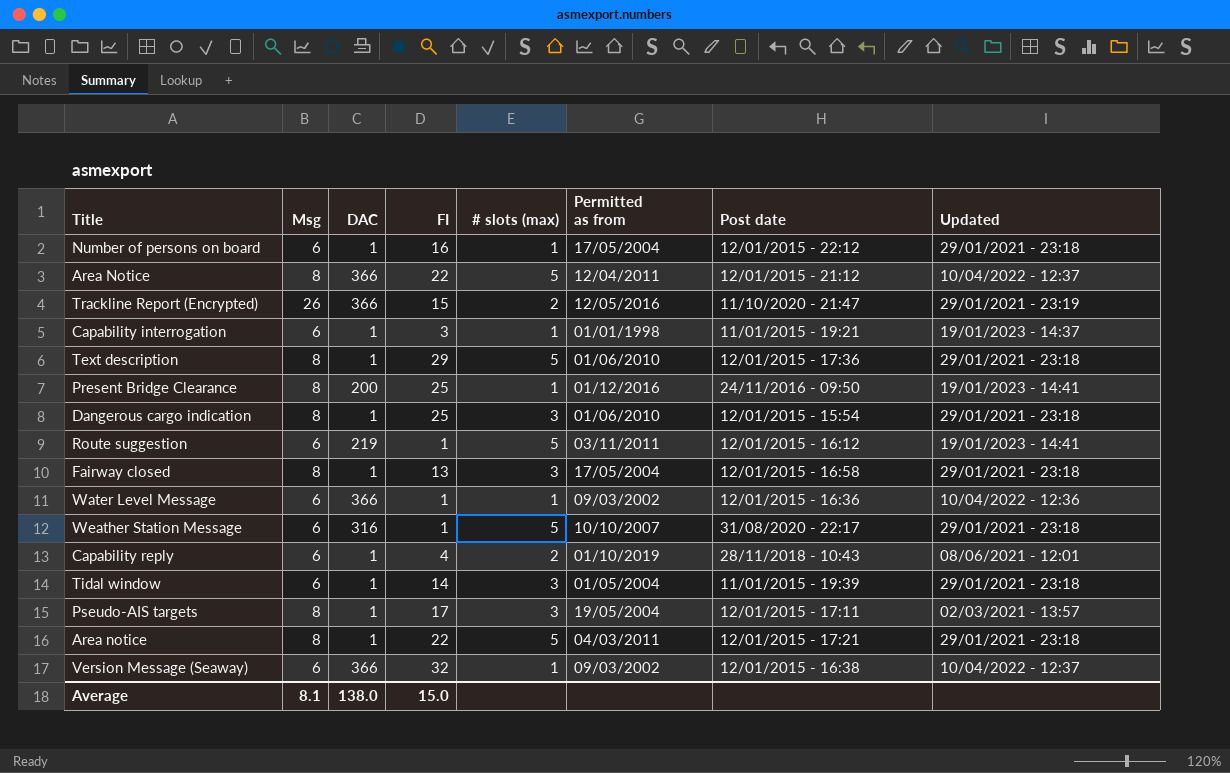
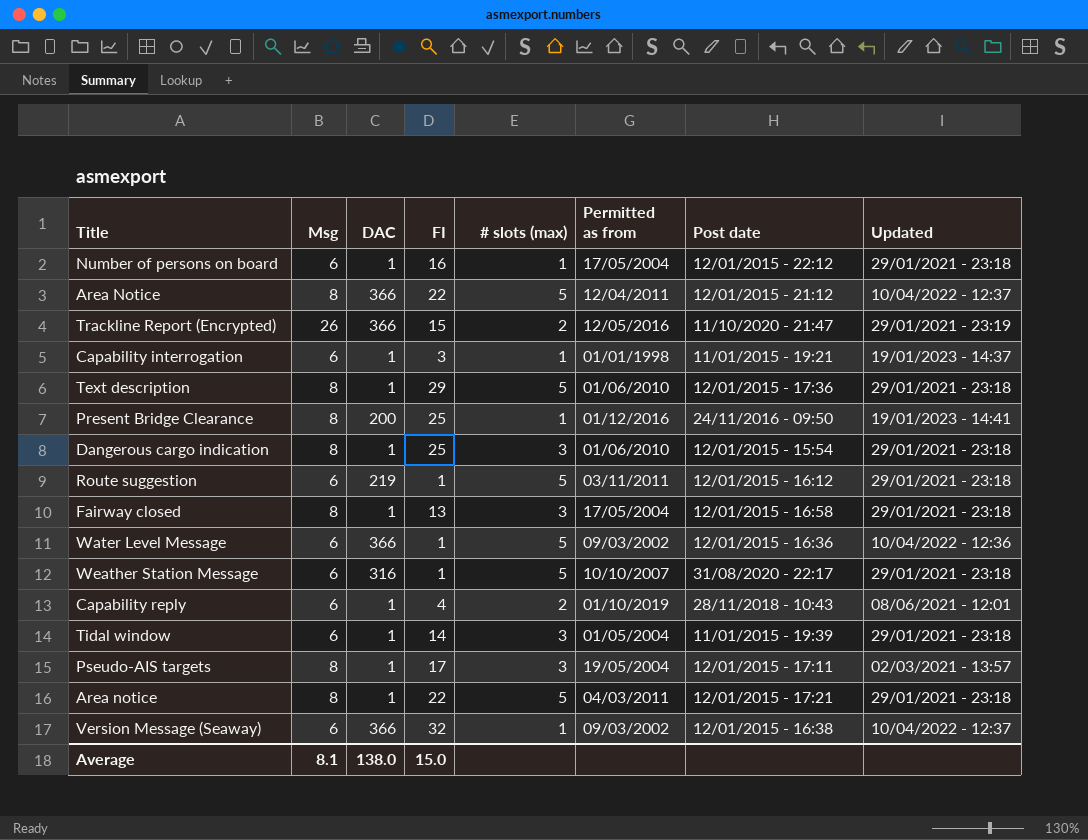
Route suggestion | Updated: 19/01/2023 - 14:41 -> 29/01/2021 - 23:18
Water Level Message | # slots (max): 1 -> 5

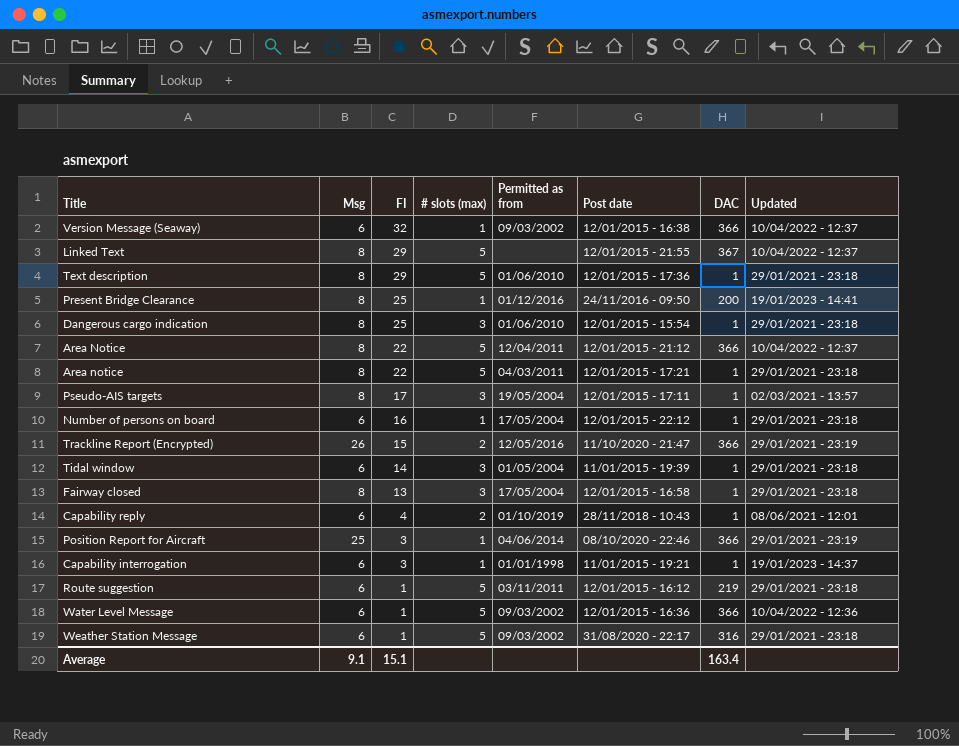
row order: none -> FI descending
column DAC | position: 3 -> 7
row Linked Text: none -> 8 | 29 | 5 | none | 12/01/2015 - 21:55 | 367 | 10/04/2022 - 12:37
row Position Report for Aircraft: none -> 25 | 3 | 1 | 04/06/2014 | 08/10/2020 - 22:46 | 366 | 29/01/2021 - 23:19
Weather Station Message | Permitted as from: 10/10/2007 -> 09/03/2002
Average | Msg: 8.1 -> 9.1
Average | FI: 15.0 -> 15.1
Average | DAC: 138.0 -> 163.4

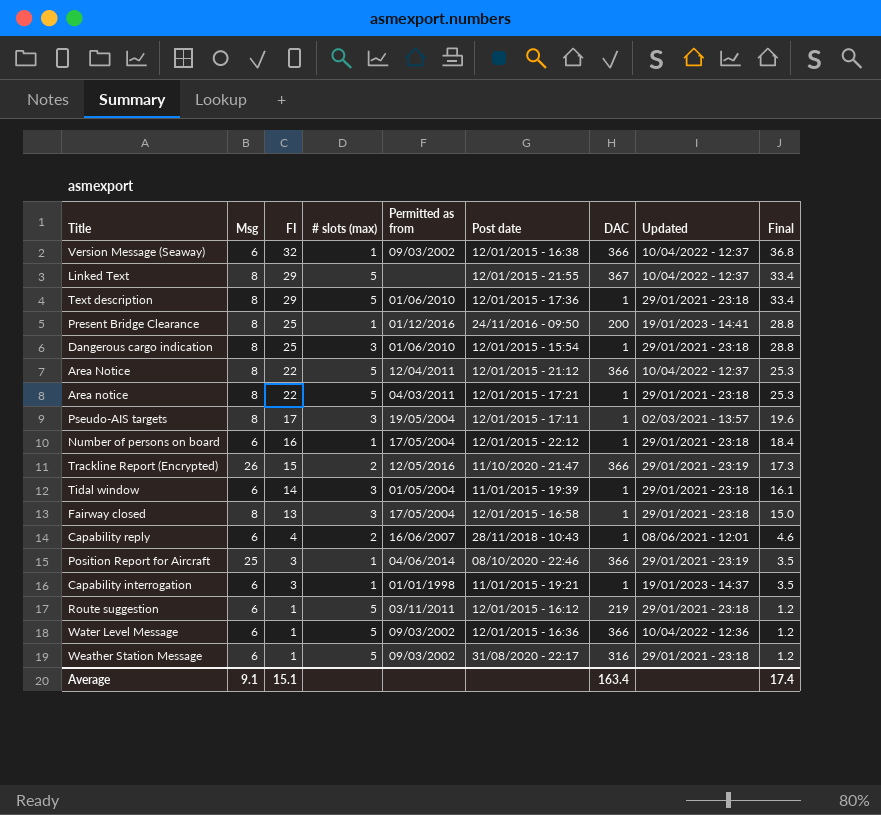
column Final | formula: none -> [FI] * 1.15
Capability reply | Permitted as from: 01/10/2019 -> 16/06/2007

